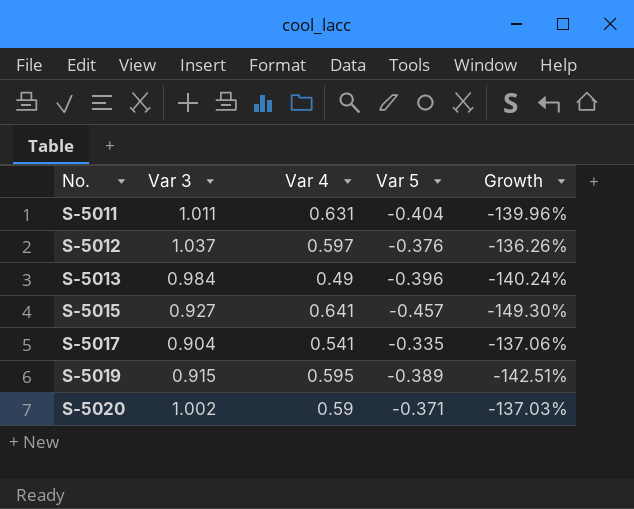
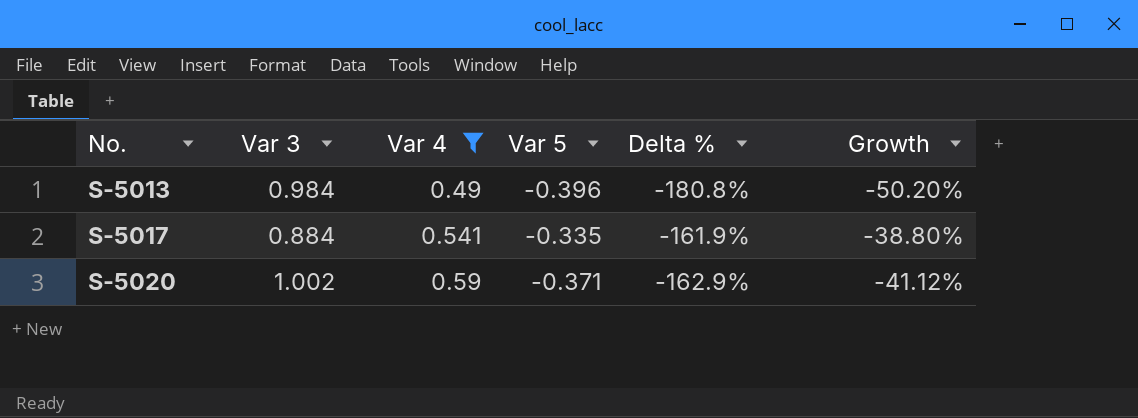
filter: none -> Var 4 <= 0.59
column Delta % | formula: none -> ([Var 5] - [Var 4]) / [Var 4]
column Growth | formula: ([Var 5] - [Var 3]) / [Var 3] -> ([Var 4] - [Var 3]) / [Var 3]
S-5017 | Var 3: 0.904 -> 0.884

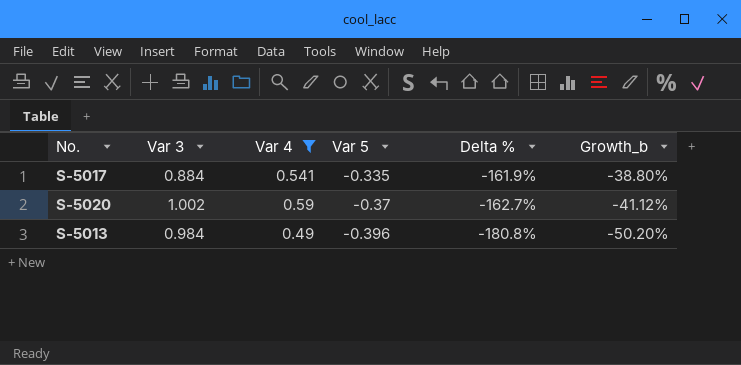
row order: No. ascending -> Var 5 descending
column name: Growth -> Growth_b
S-5020 | Var 5: -0.371 -> -0.37
S-5020 | Delta %: -162.9% -> -162.7%

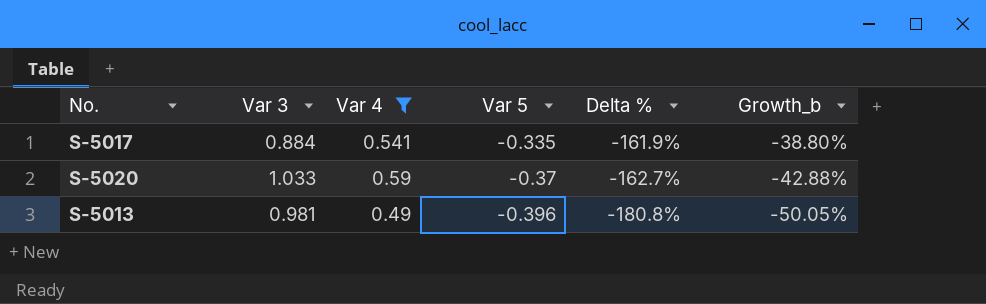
S-5020 | Var 3: 1.002 -> 1.033
S-5020 | Growth_b: -41.12% -> -42.88%
S-5013 | Var 3: 0.984 -> 0.981
S-5013 | Growth_b: -50.20% -> -50.05%

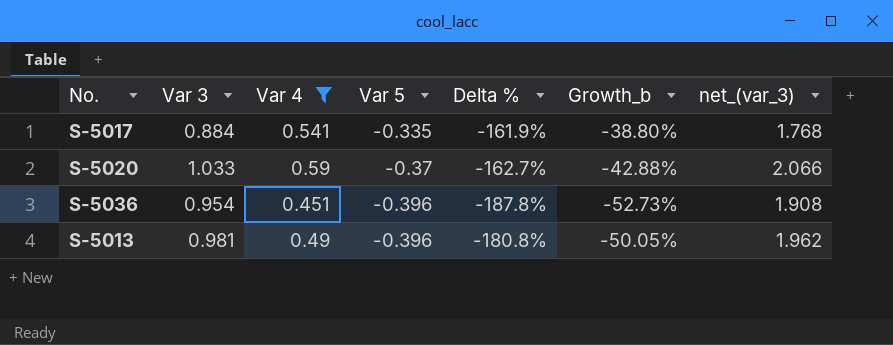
column net_(var_3) | formula: none -> [Var 3] * 2
row S-5036: none -> 0.954 | 0.451 | -0.396 | -187.8% | -52.73% | 1.908

